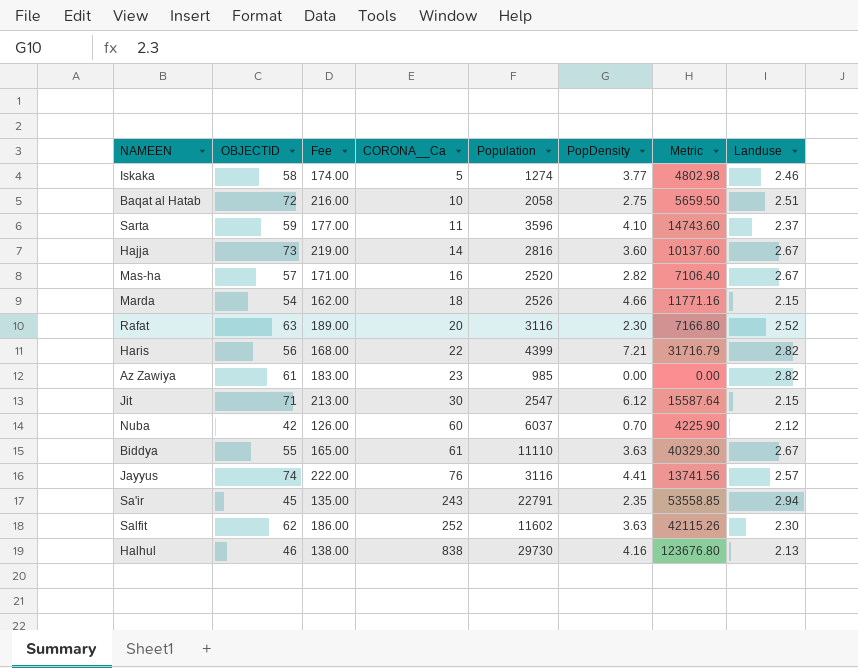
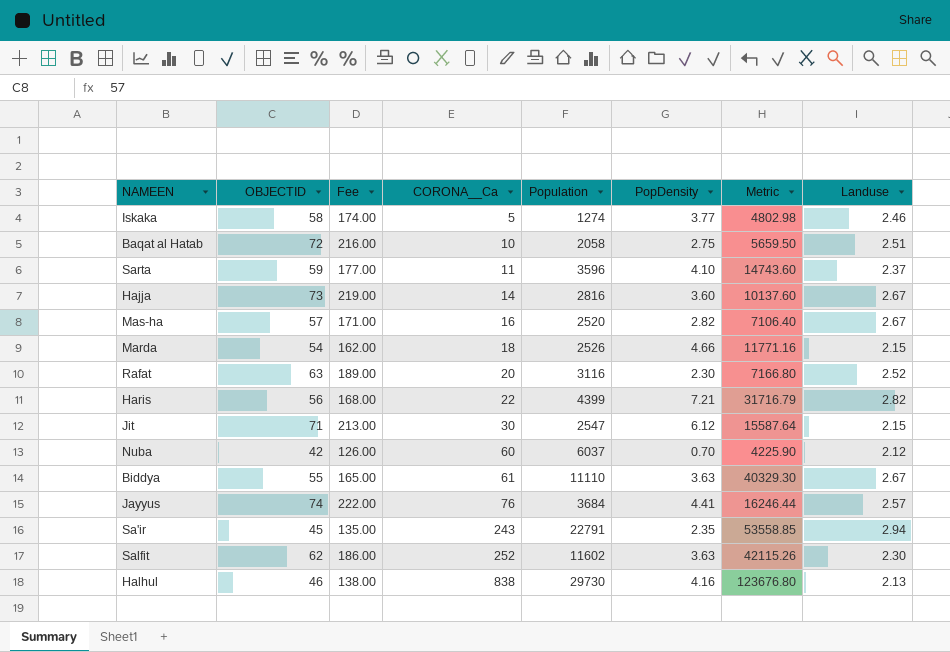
row Az Zawiya: 61 | 183.00 | 23 | 985 | 0.00 | 0.00 | 2.82 -> none
Jayyus | Population: 3116 -> 3684
Jayyus | Metric: 13741.56 -> 16246.44

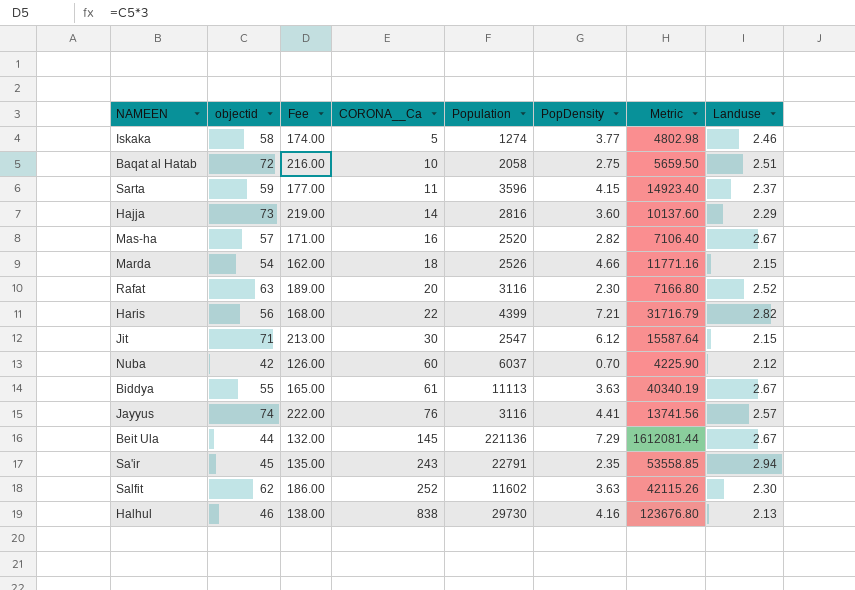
column name: OBJECTID -> objectid
Sarta | PopDensity: 4.10 -> 4.15
Sarta | Metric: 14743.60 -> 14923.40
Hajja | Landuse: 2.67 -> 2.29
Biddya | Population: 11110 -> 11113
Biddya | Metric: 40329.30 -> 40340.19
Jayyus | Population: 3684 -> 3116
Jayyus | Metric: 16246.44 -> 13741.56
row Beit Ula: none -> 44 | 132.00 | 145 | 221136 | 7.29 | 1612081.44 | 2.67

